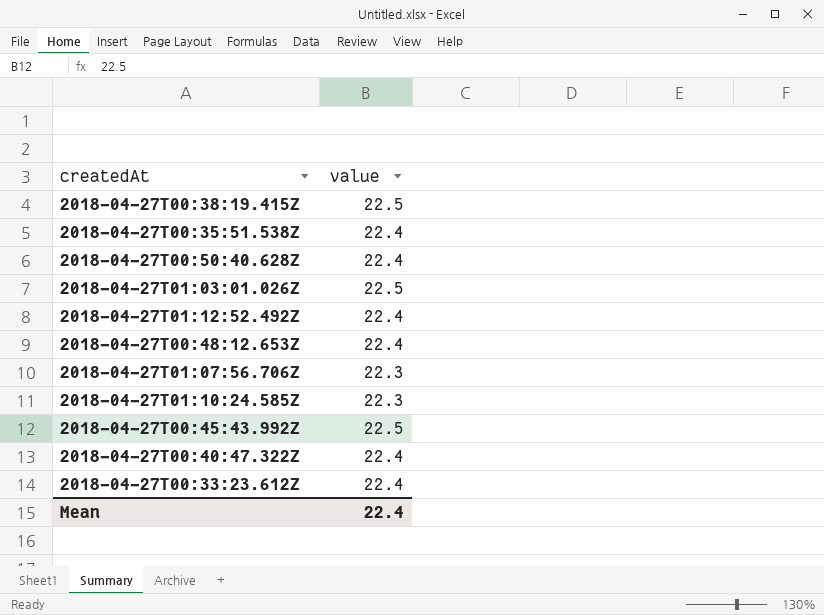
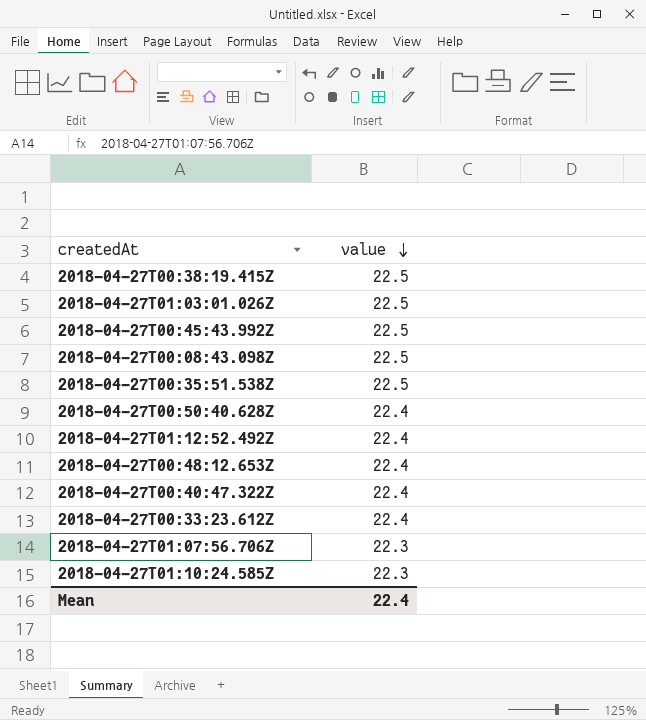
row order: none -> value descending
row 2018-04-27T00:08:43.098Z: none -> 22.5
2018-04-27T00:35:51.538Z | value: 22.4 -> 22.5

